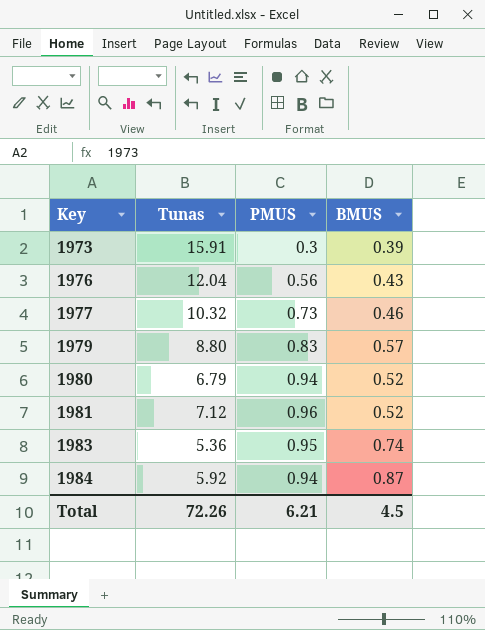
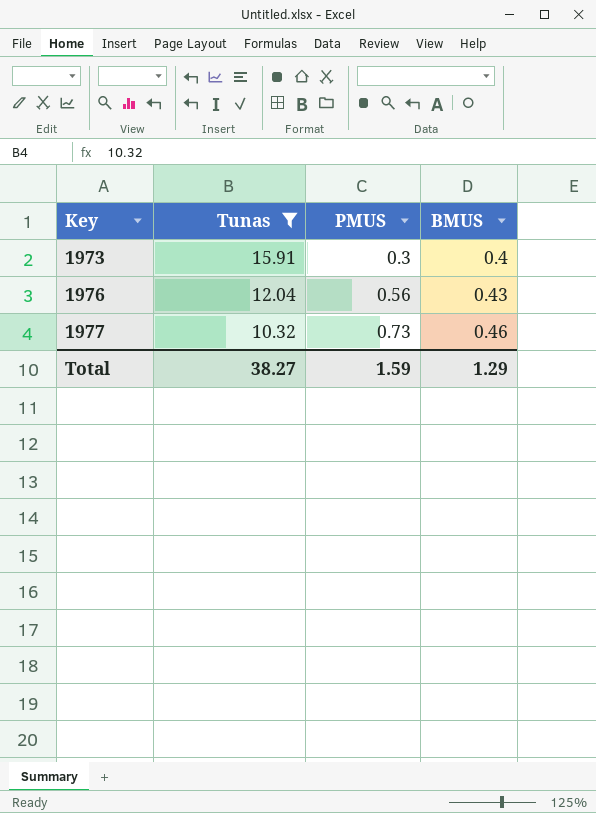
filter: none -> Tunas >= 10.32
1973 | BMUS: 0.39 -> 0.4
Total | Tunas: 72.26 -> 38.27
Total | PMUS: 6.21 -> 1.59
Total | BMUS: 4.5 -> 1.29

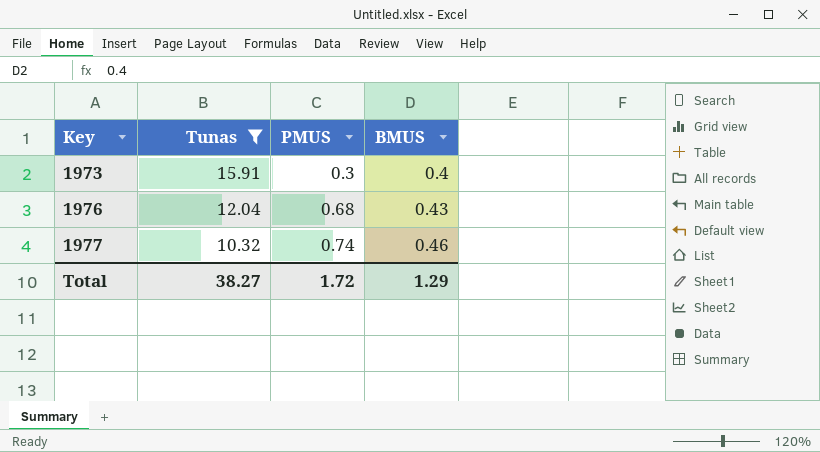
1976 | PMUS: 0.56 -> 0.68
1977 | PMUS: 0.73 -> 0.74
Total | PMUS: 1.59 -> 1.72

